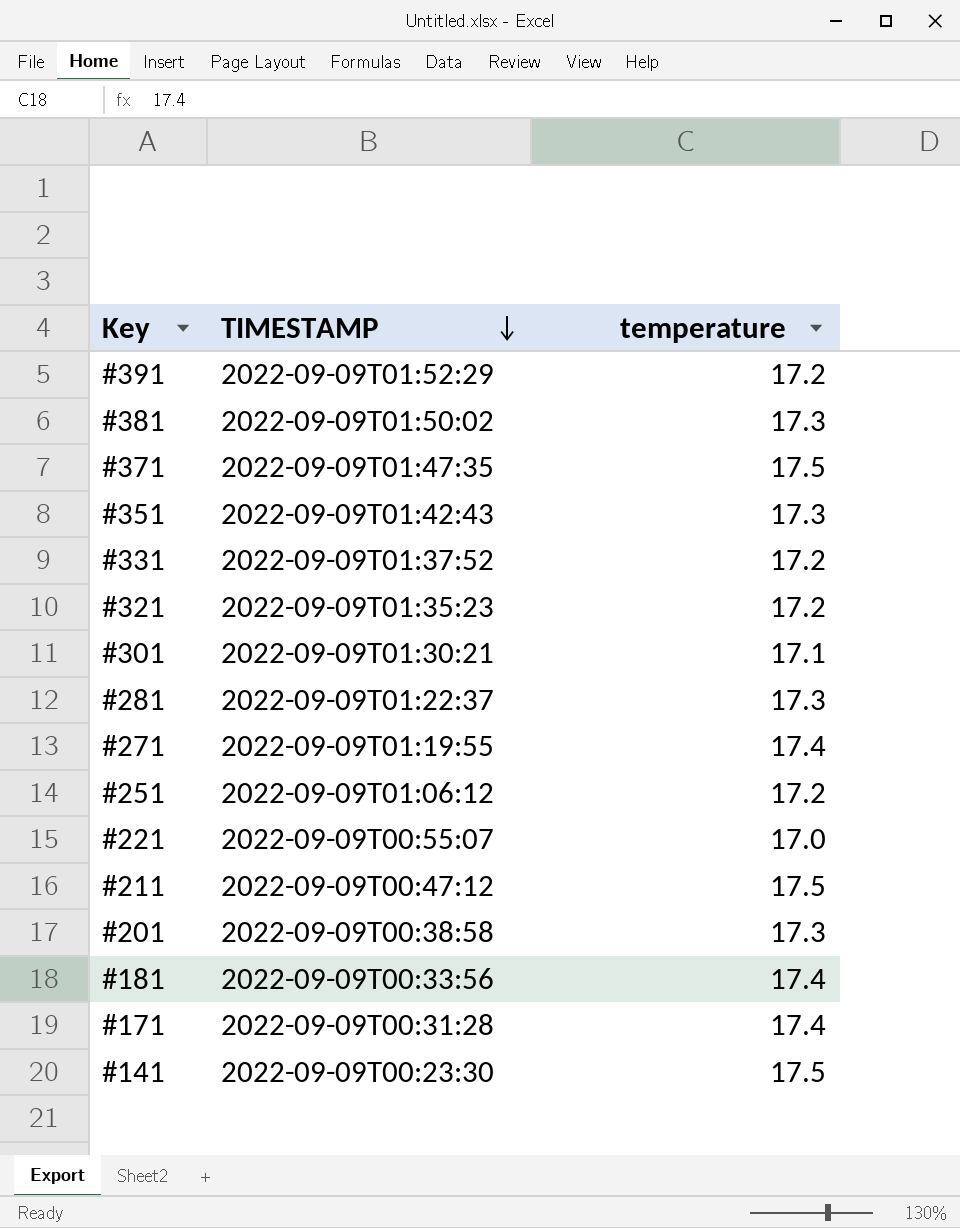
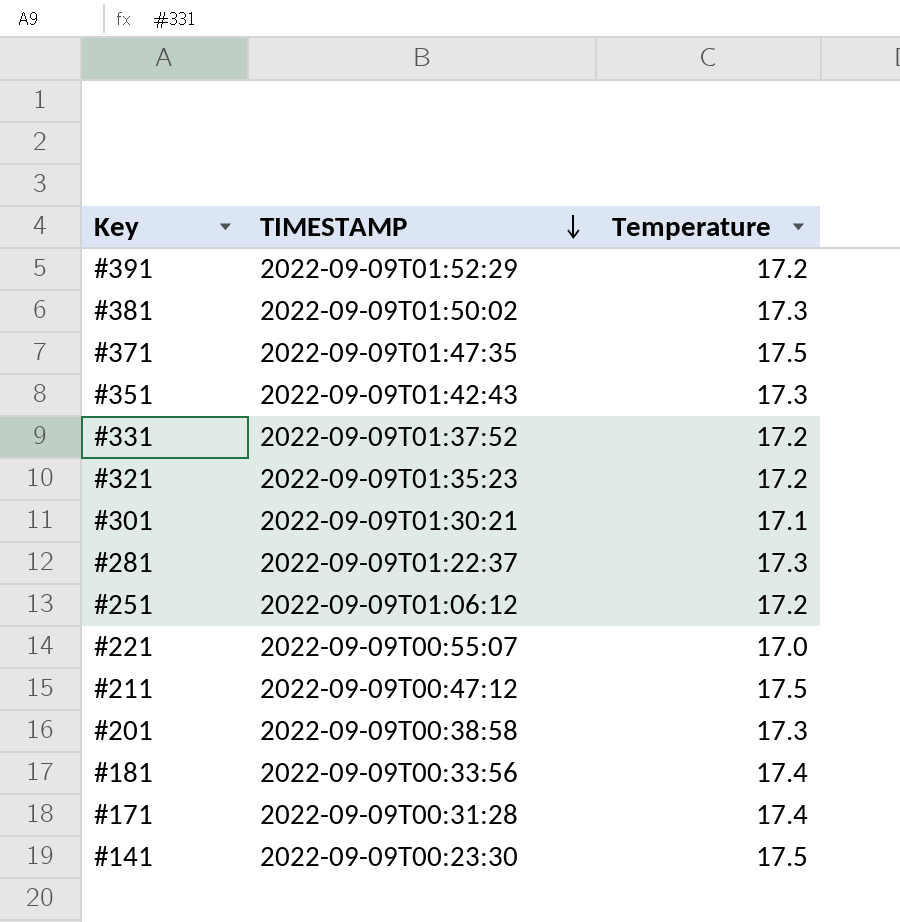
column name: temperature -> Temperature
row #271: 2022-09-09T01:19:55 | 17.4 -> none

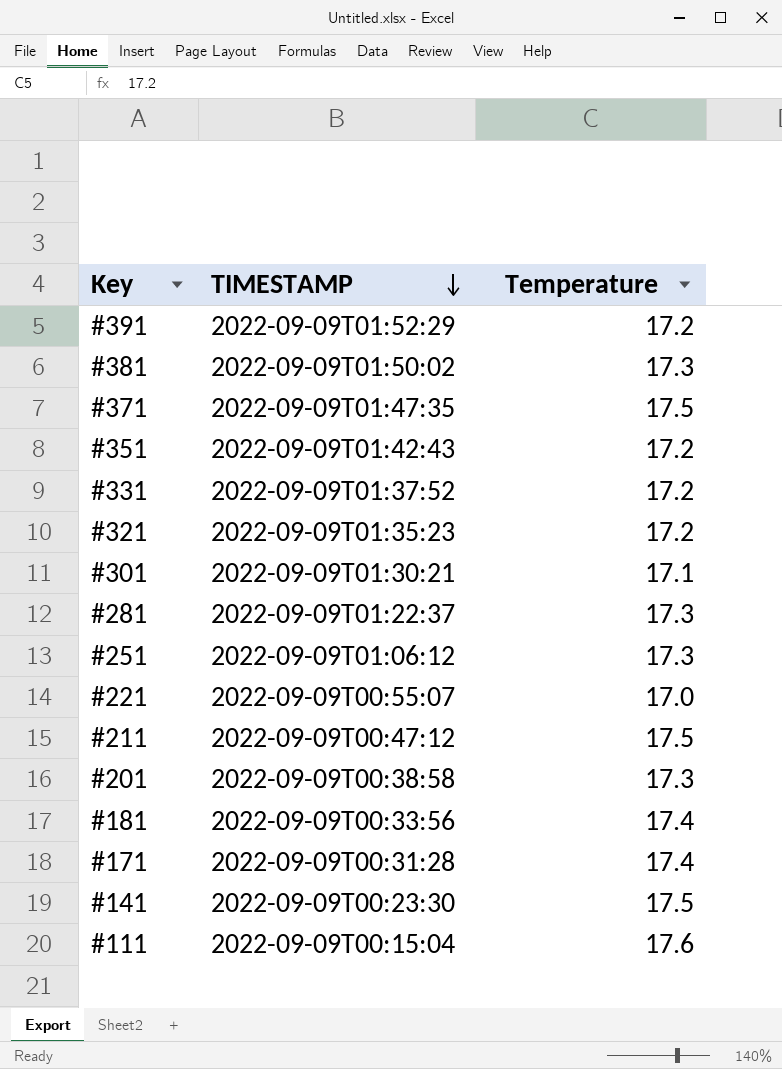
#351 | Temperature: 17.3 -> 17.2
#251 | Temperature: 17.2 -> 17.3
row #111: none -> 2022-09-09T00:15:04 | 17.6

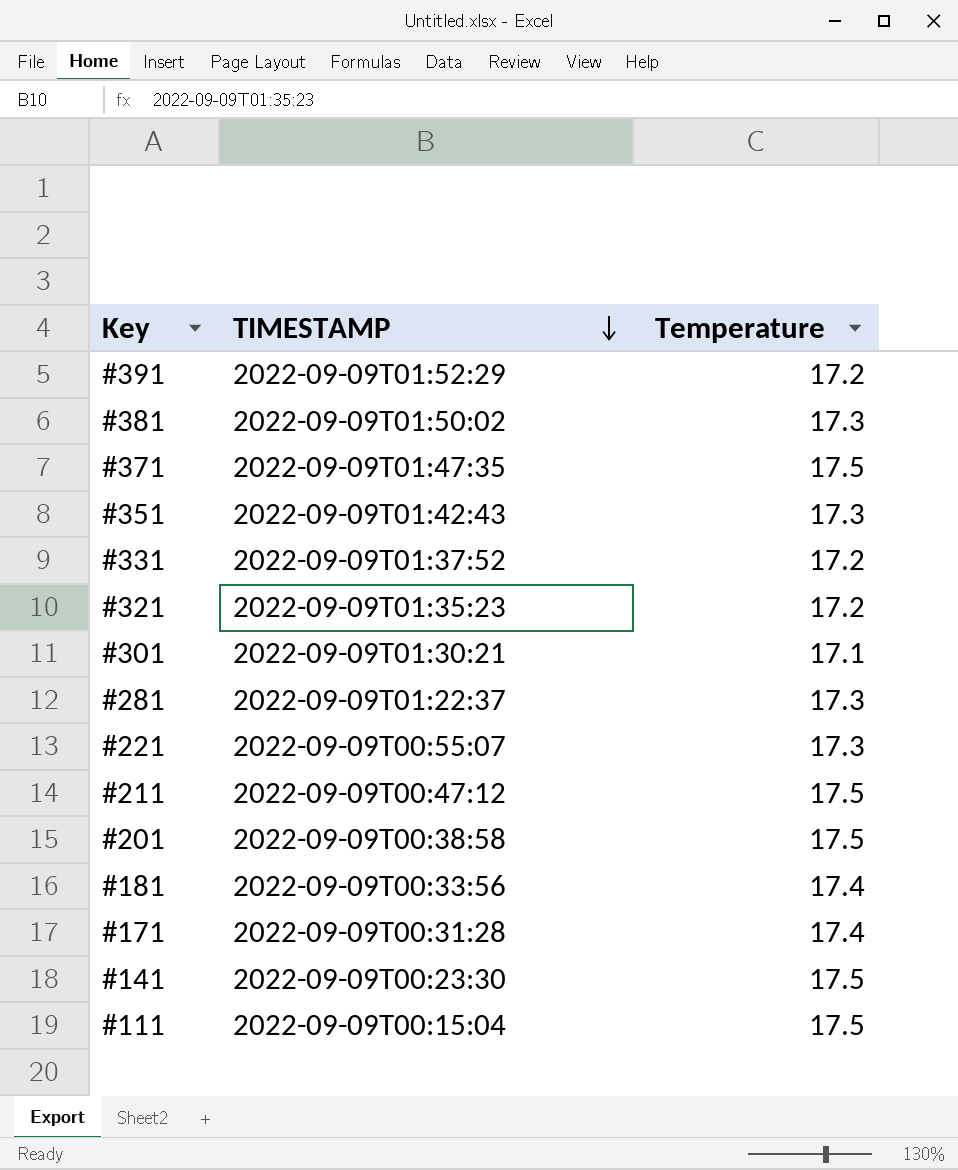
row #251: 2022-09-09T01:06:12 | 17.3 -> none
#351 | Temperature: 17.2 -> 17.3
#221 | Temperature: 17.0 -> 17.3
#201 | Temperature: 17.3 -> 17.5
#111 | Temperature: 17.6 -> 17.5

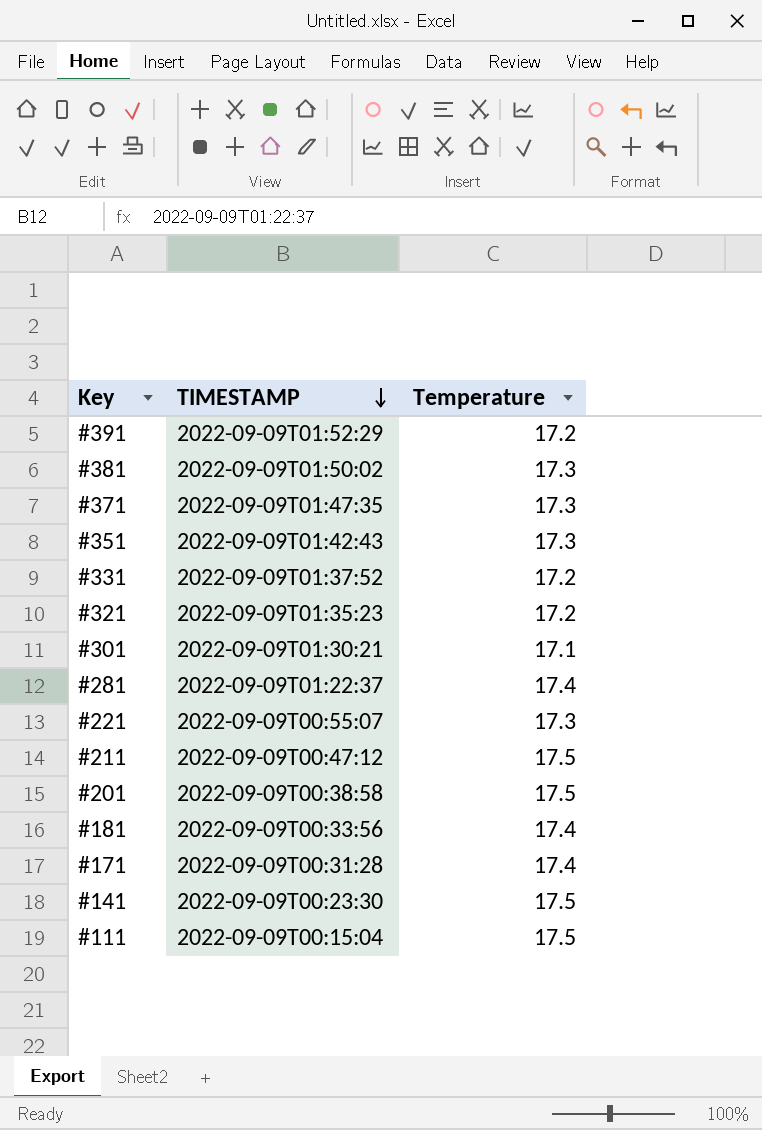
#371 | Temperature: 17.5 -> 17.3
#281 | Temperature: 17.3 -> 17.4

